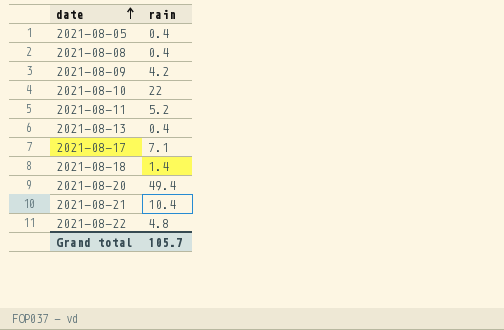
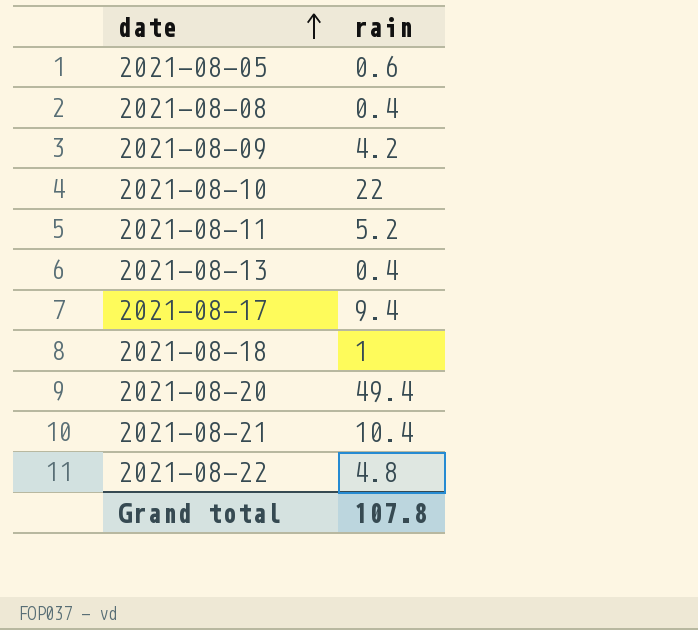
2021-08-05 | rain: 0.4 -> 0.6
2021-08-17 | rain: 7.1 -> 9.4
2021-08-18 | rain: 1.4 -> 1
Grand total | rain: 105.7 -> 107.8

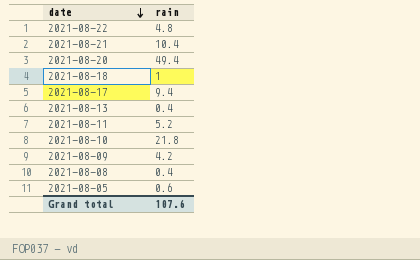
row order: date ascending -> date descending
2021-08-10 | rain: 22 -> 21.8
Grand total | rain: 107.8 -> 107.6

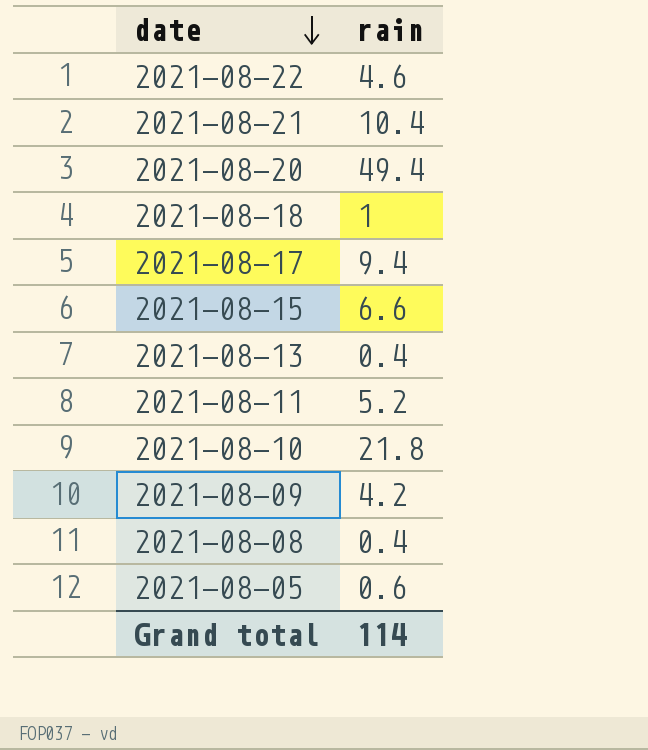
2021-08-22 | rain: 4.8 -> 4.6
row 2021-08-15: none -> 6.6
Grand total | rain: 107.6 -> 114

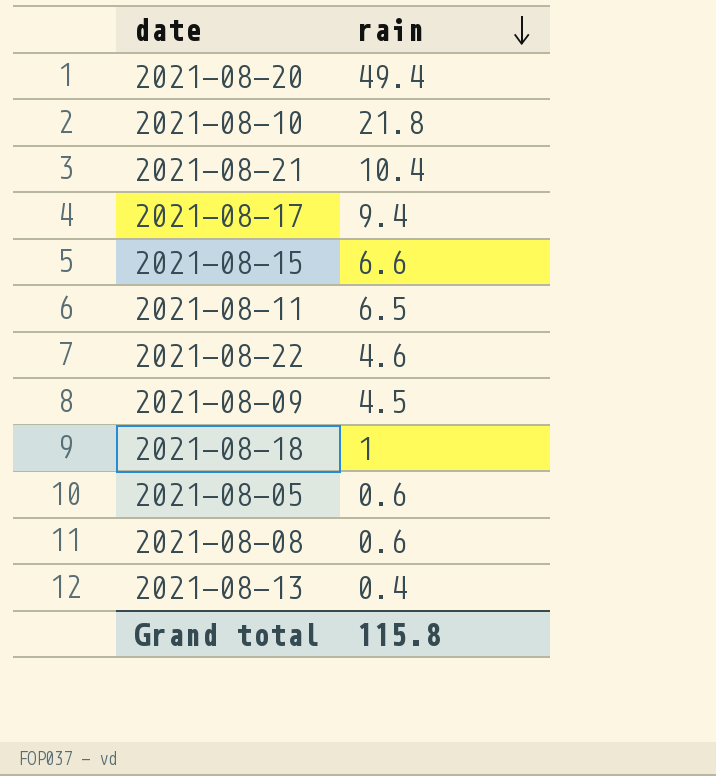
row order: date descending -> rain descending
2021-08-11 | rain: 5.2 -> 6.5
2021-08-09 | rain: 4.2 -> 4.5
2021-08-08 | rain: 0.4 -> 0.6
Grand total | rain: 114 -> 115.8

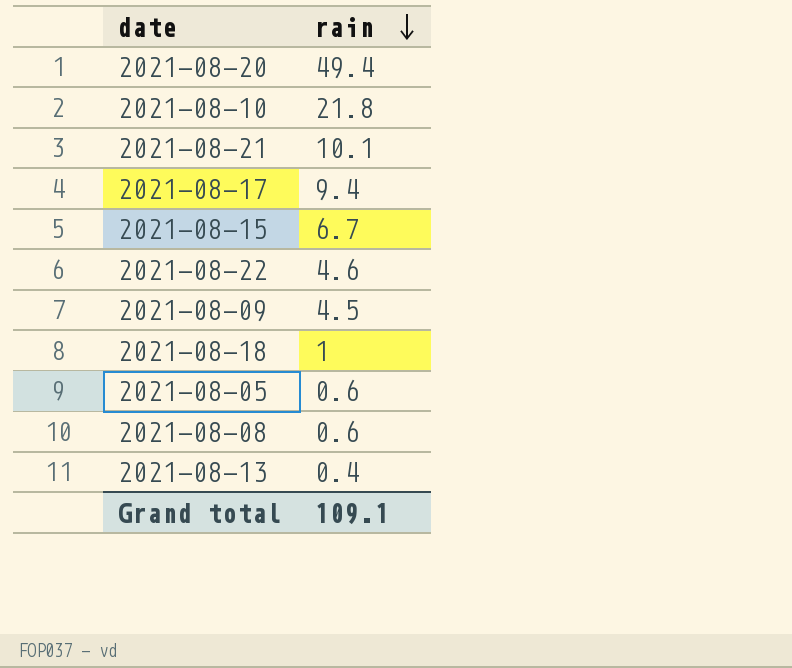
row 2021-08-11: 6.5 -> none
2021-08-21 | rain: 10.4 -> 10.1
2021-08-15 | rain: 6.6 -> 6.7
Grand total | rain: 115.8 -> 109.1

